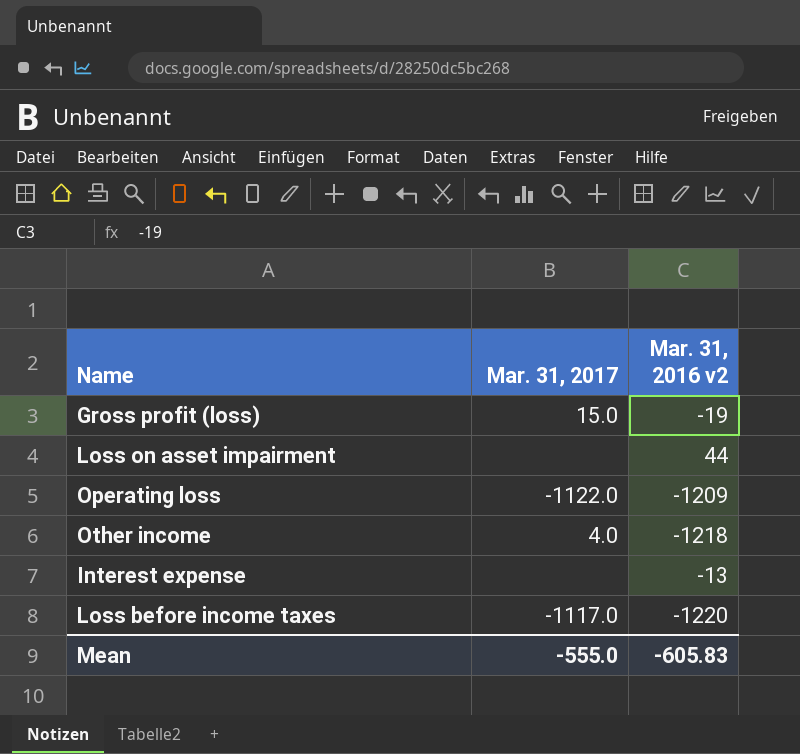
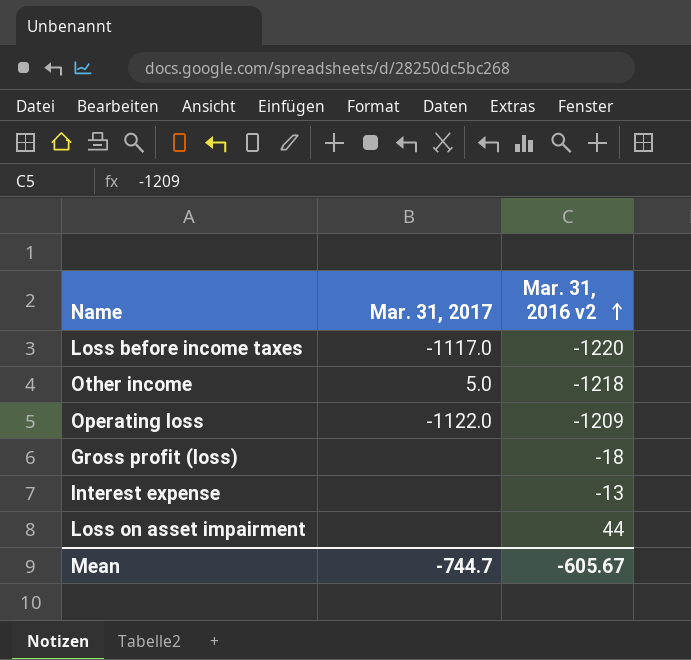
row order: none -> Mar. 31, 2016 v2 ascending
Other income | Mar. 31, 2017: 4.0 -> 5.0
Gross profit (loss) | Mar. 31, 2017: 15.0 -> none
Gross profit (loss) | Mar. 31, 2016 v2: -19 -> -18
Mean | Mar. 31, 2017: -555.0 -> -744.7
Mean | Mar. 31, 2016 v2: -605.83 -> -605.67

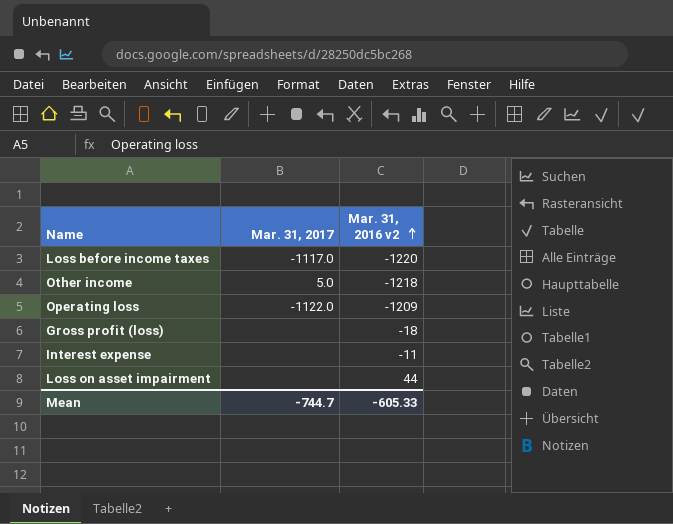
Interest expense | Mar. 31, 2016 v2: -13 -> -11
Mean | Mar. 31, 2016 v2: -605.67 -> -605.33

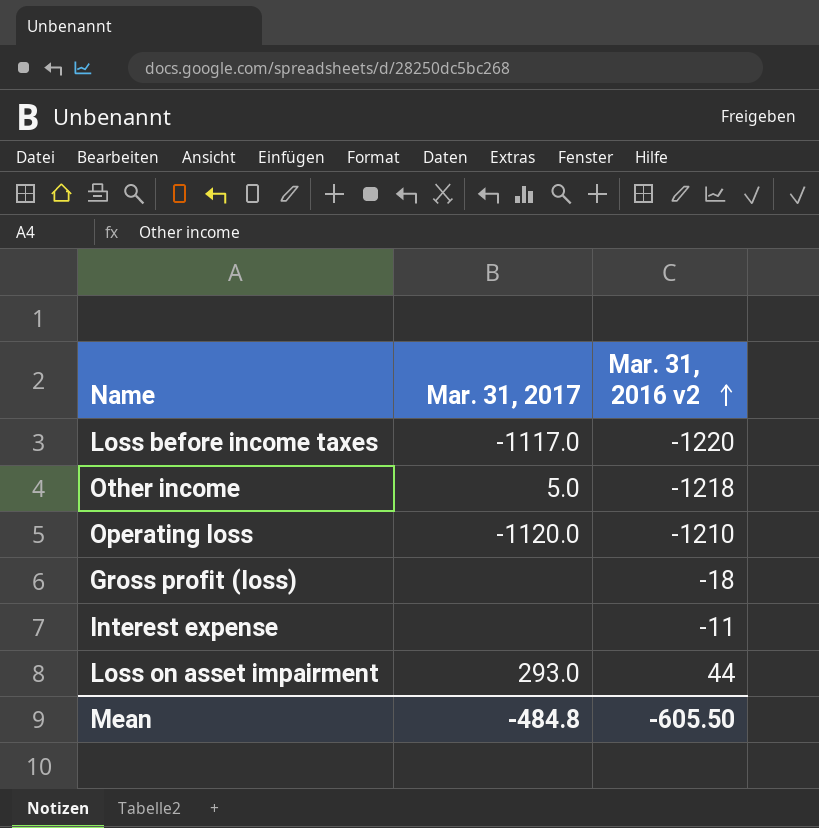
Operating loss | Mar. 31, 2017: -1122.0 -> -1120.0
Operating loss | Mar. 31, 2016 v2: -1209 -> -1210
Loss on asset impairment | Mar. 31, 2017: none -> 293.0
Mean | Mar. 31, 2017: -744.7 -> -484.8
Mean | Mar. 31, 2016 v2: -605.33 -> -605.50

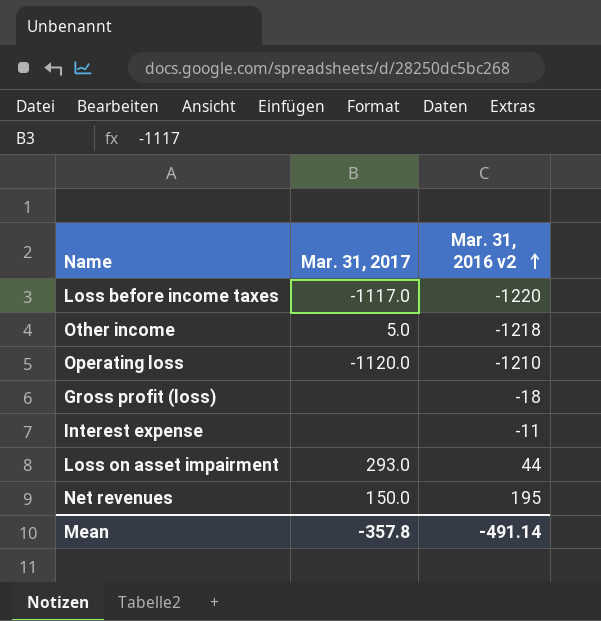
row Net revenues: none -> 150.0 | 195
Mean | Mar. 31, 2017: -484.8 -> -357.8
Mean | Mar. 31, 2016 v2: -605.50 -> -491.14

